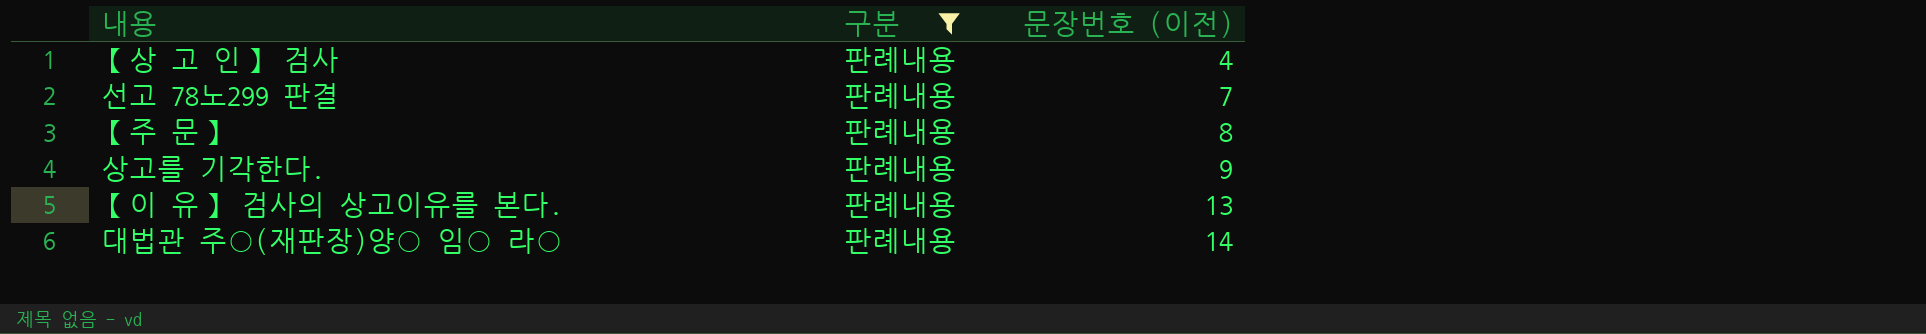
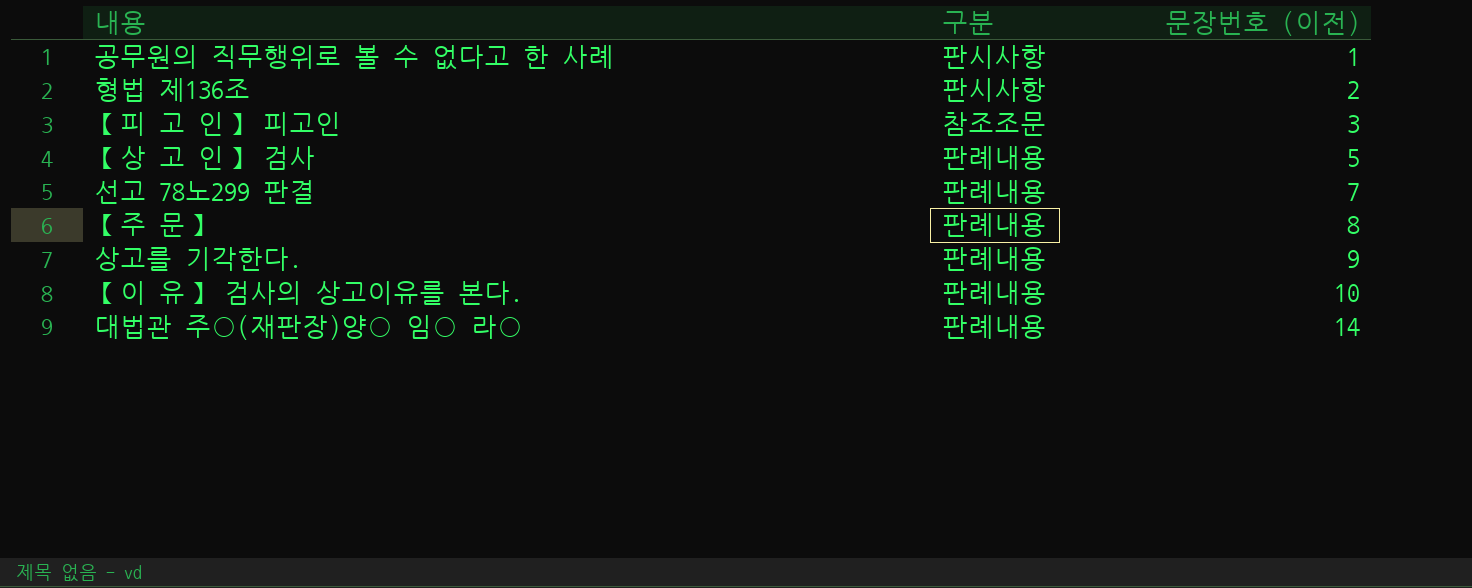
filter: 구분 = 판례내용 -> none
【상 고 인】 검사 | 문장번호 (이전): 4 -> 5
【이 유】 검사의 상고이유를 본다. | 문장번호 (이전): 13 -> 10

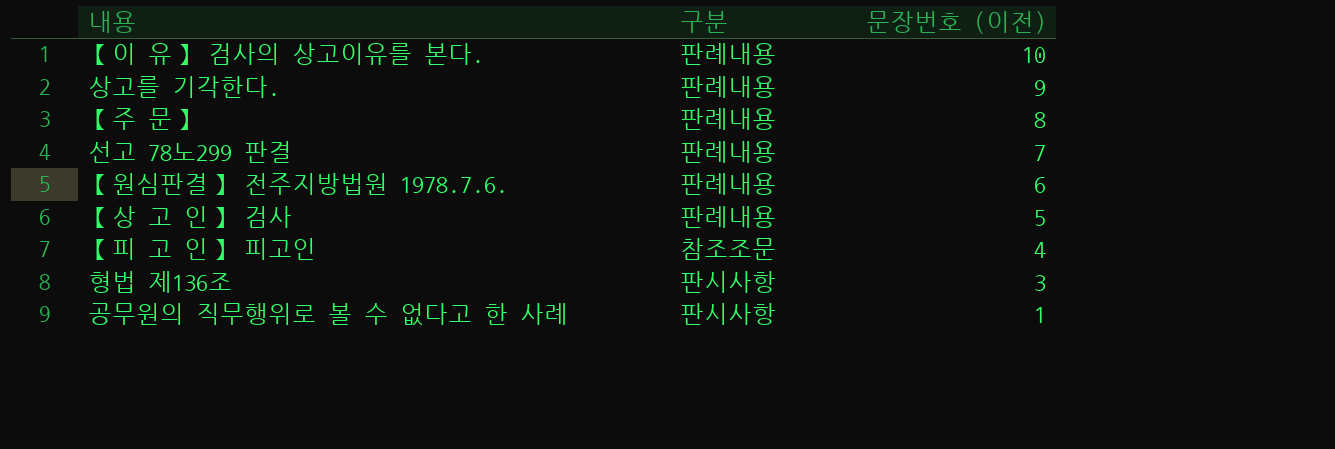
row order: 문장번호 (이전) ascending -> 문장번호 (이전) descending
row 대법관 주○(재판장)양○ 임○ 라○: 판례내용 | 14 -> none
row 【원심판결】 전주지방법원 1978.7.6.: none -> 판례내용 | 6
【피 고 인】 피고인 | 문장번호 (이전): 3 -> 4
형법 제136조 | 문장번호 (이전): 2 -> 3

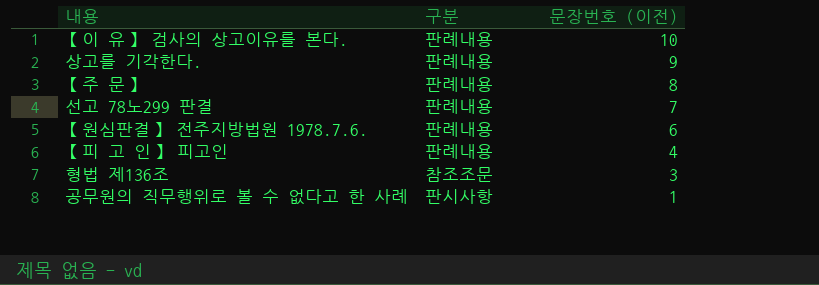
row 【상 고 인】 검사: 판례내용 | 5 -> none
【피 고 인】 피고인 | 구분: 참조조문 -> 판례내용
형법 제136조 | 구분: 판시사항 -> 참조조문

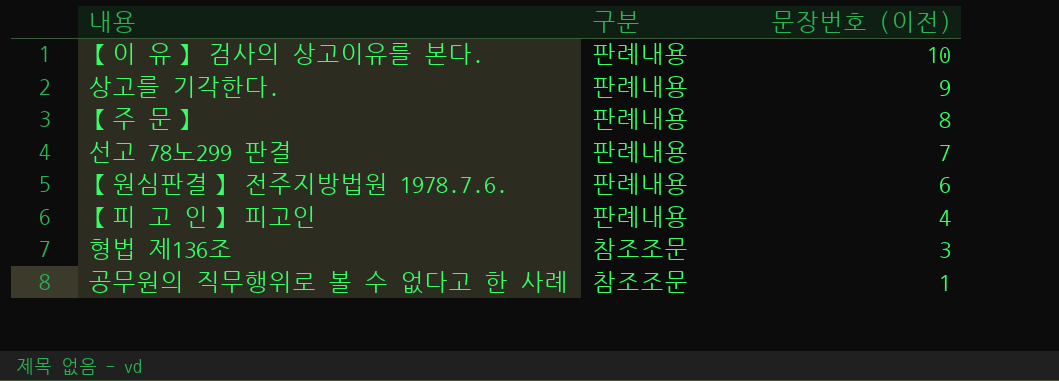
공무원의 직무행위로 볼 수 없다고 한 사례 | 구분: 판시사항 -> 참조조문

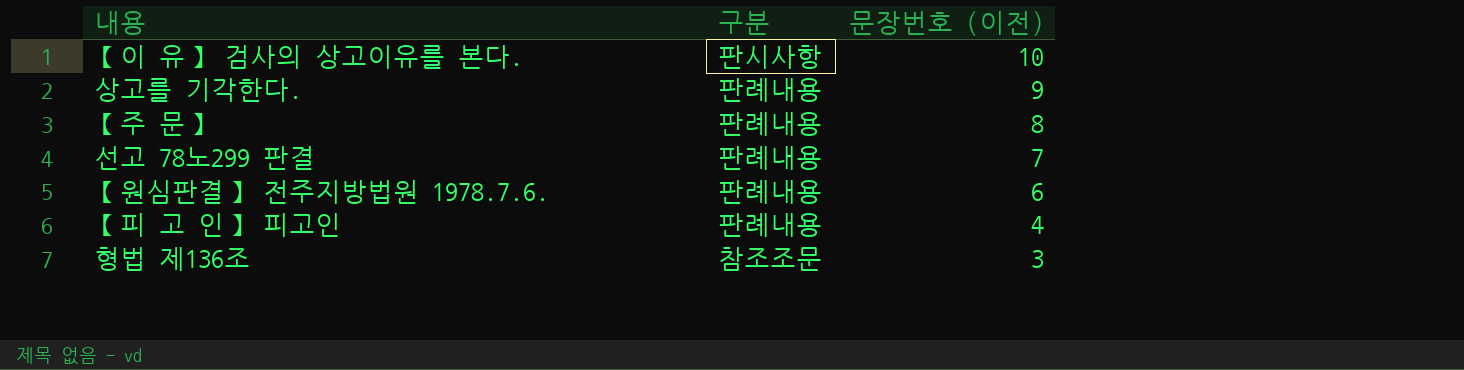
row 공무원의 직무행위로 볼 수 없다고 한 사례: 참조조문 | 1 -> none
【이 유】 검사의 상고이유를 본다. | 구분: 판례내용 -> 판시사항

